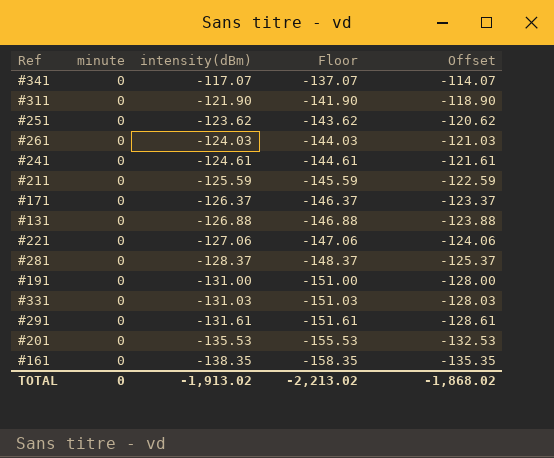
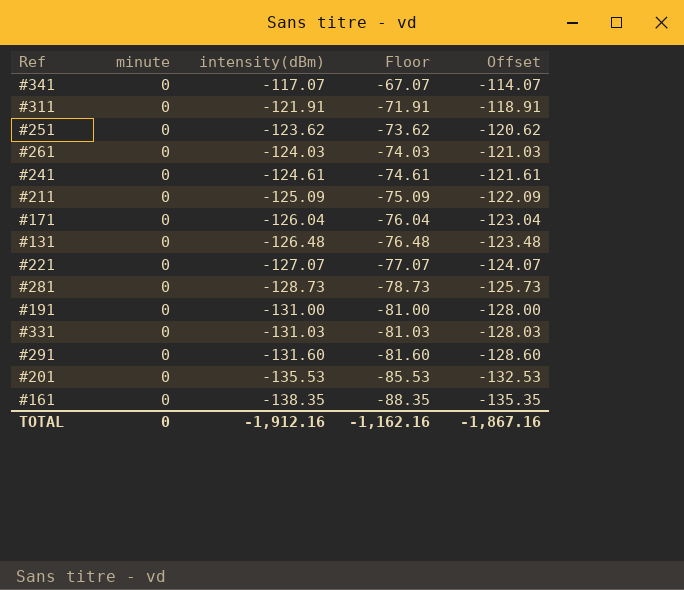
column Floor | formula: [intensity(dBm)] - 20 -> [intensity(dBm)] + 50
#311 | intensity(dBm): -121.90 -> -121.91
#311 | Offset: -118.90 -> -118.91
#211 | intensity(dBm): -125.59 -> -125.09
#211 | Offset: -122.59 -> -122.09
#171 | intensity(dBm): -126.37 -> -126.04
#171 | Offset: -123.37 -> -123.04
#131 | intensity(dBm): -126.88 -> -126.48
#131 | Offset: -123.88 -> -123.48
#221 | intensity(dBm): -127.06 -> -127.07
#221 | Offset: -124.06 -> -124.07
#281 | intensity(dBm): -128.37 -> -128.73
#281 | Offset: -125.37 -> -125.73
#291 | intensity(dBm): -131.61 -> -131.60
#291 | Offset: -128.61 -> -128.60
TOTAL | intensity(dBm): -1,913.02 -> -1,912.16
TOTAL | Floor: -2,213.02 -> -1,162.16
TOTAL | Offset: -1,868.02 -> -1,867.16

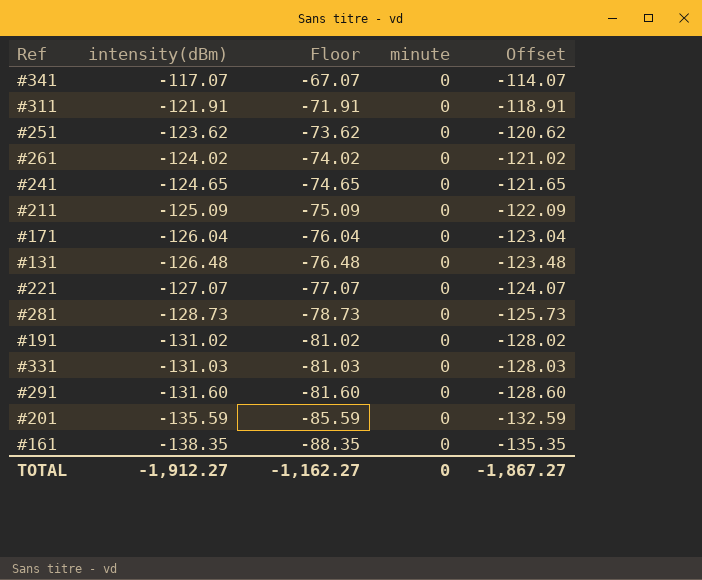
column minute | position: 2 -> 4
#261 | intensity(dBm): -124.03 -> -124.02
#261 | Floor: -74.03 -> -74.02
#261 | Offset: -121.03 -> -121.02
#241 | intensity(dBm): -124.61 -> -124.65
#241 | Floor: -74.61 -> -74.65
#241 | Offset: -121.61 -> -121.65
#191 | intensity(dBm): -131.00 -> -131.02
#191 | Floor: -81.00 -> -81.02
#191 | Offset: -128.00 -> -128.02
#201 | intensity(dBm): -135.53 -> -135.59
#201 | Floor: -85.53 -> -85.59
#201 | Offset: -132.53 -> -132.59
TOTAL | intensity(dBm): -1,912.16 -> -1,912.27
TOTAL | Floor: -1,162.16 -> -1,162.27
TOTAL | Offset: -1,867.16 -> -1,867.27

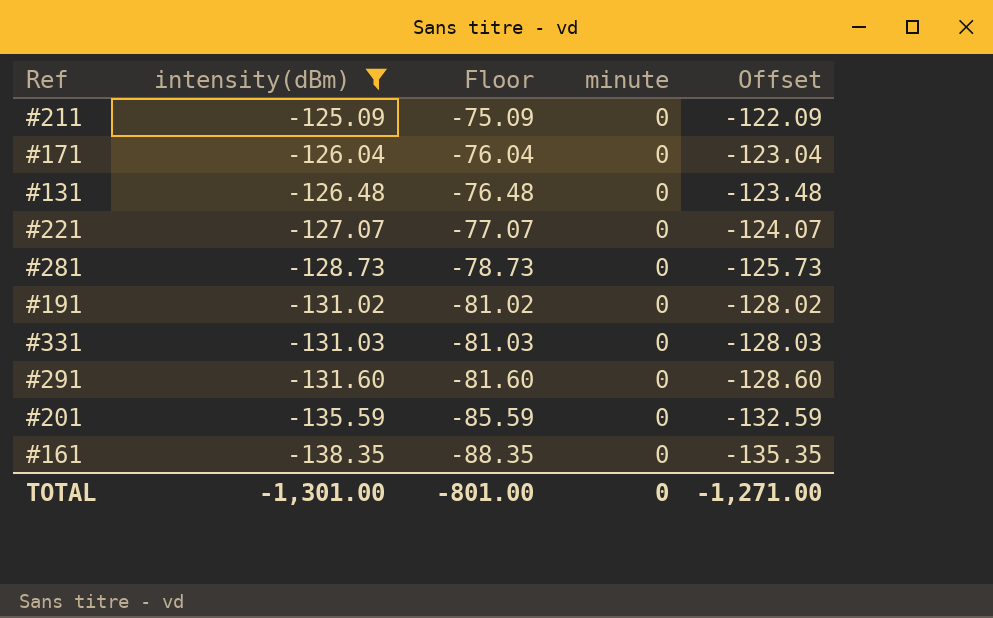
filter: none -> intensity(dBm) <= -125.09
TOTAL | intensity(dBm): -1,912.27 -> -1,301.00
TOTAL | Floor: -1,162.27 -> -801.00
TOTAL | Offset: -1,867.27 -> -1,271.00

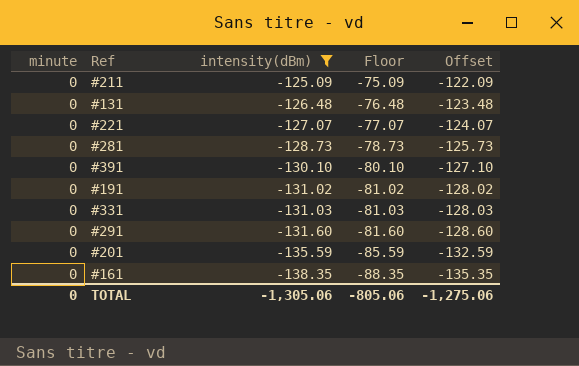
column minute | position: 4 -> 1
row #171: -126.04 | -76.04 | 0 | -123.04 -> none
row #391: none -> 0 | -130.10 | -80.10 | -127.10
TOTAL | intensity(dBm): -1,301.00 -> -1,305.06
TOTAL | Floor: -801.00 -> -805.06
TOTAL | Offset: -1,271.00 -> -1,275.06

